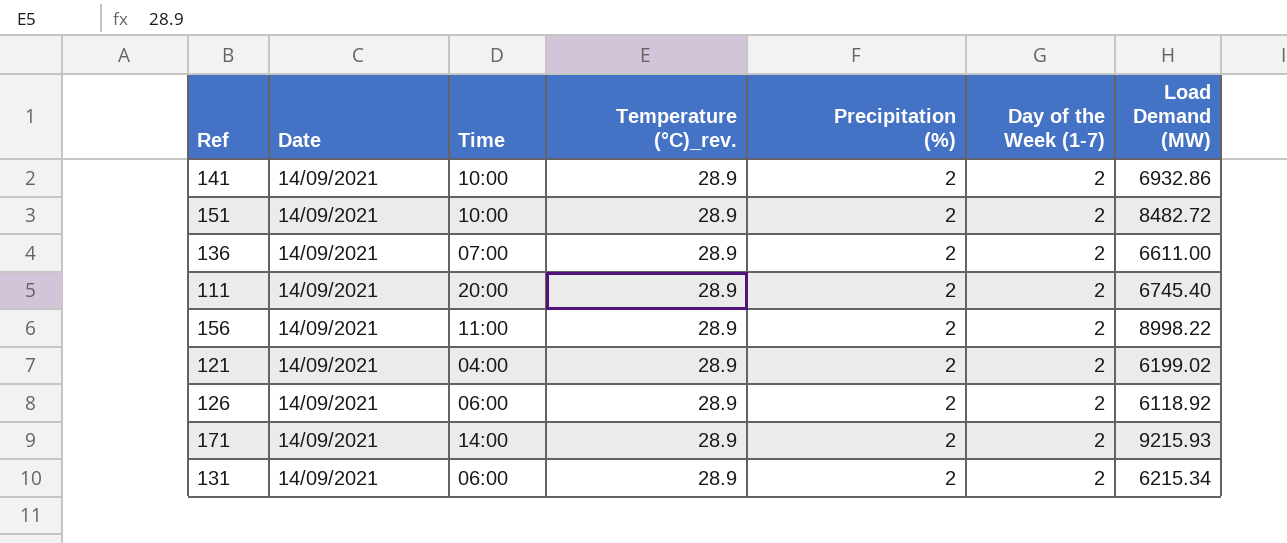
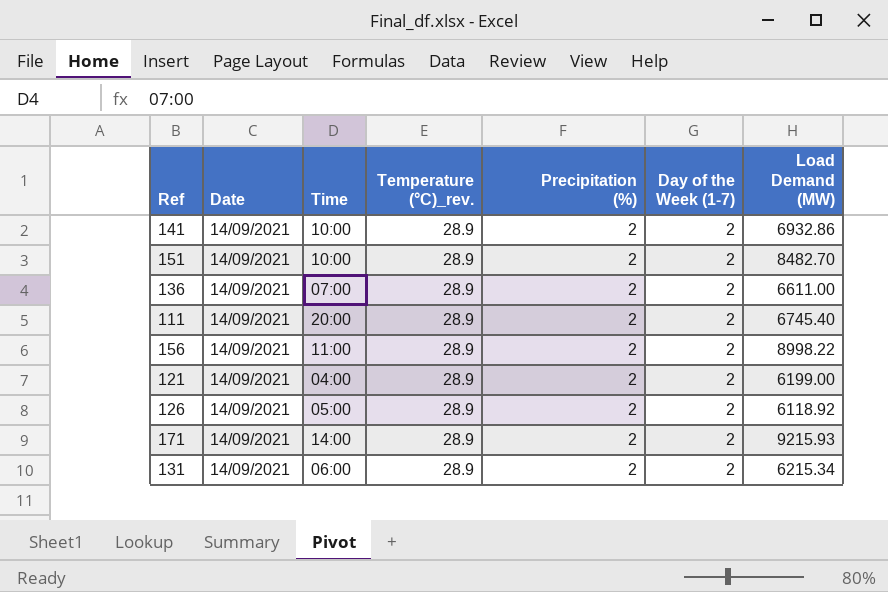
151 | Load Demand (MW): 8482.72 -> 8482.70
121 | Load Demand (MW): 6199.02 -> 6199.00
126 | Time: 06:00 -> 05:00

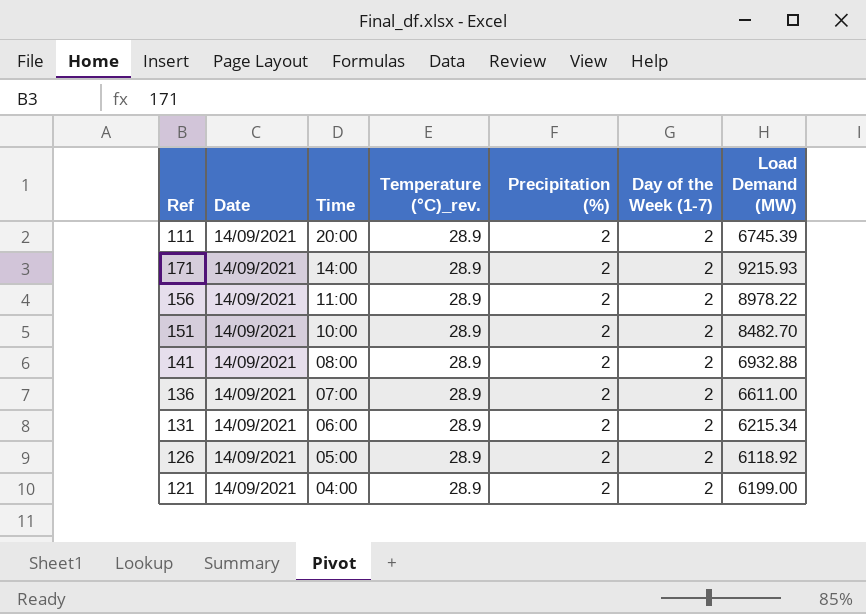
row order: none -> Time descending
111 | Load Demand (MW): 6745.40 -> 6745.39
156 | Load Demand (MW): 8998.22 -> 8978.22
141 | Time: 10:00 -> 08:00
141 | Load Demand (MW): 6932.86 -> 6932.88

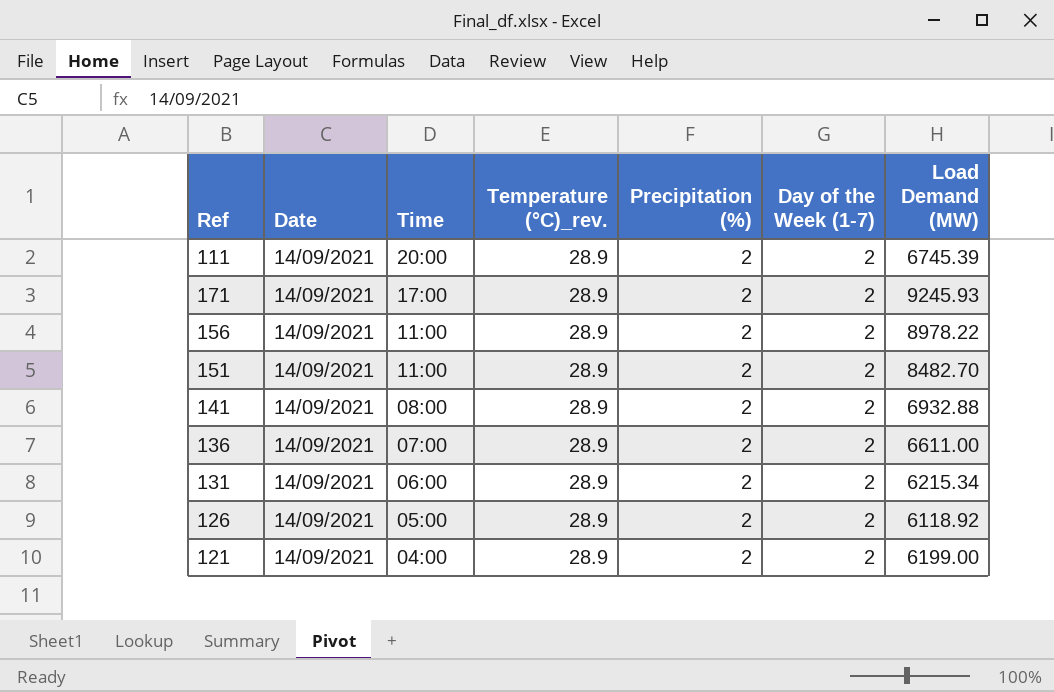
171 | Time: 14:00 -> 17:00
171 | Load Demand (MW): 9215.93 -> 9245.93
151 | Time: 10:00 -> 11:00

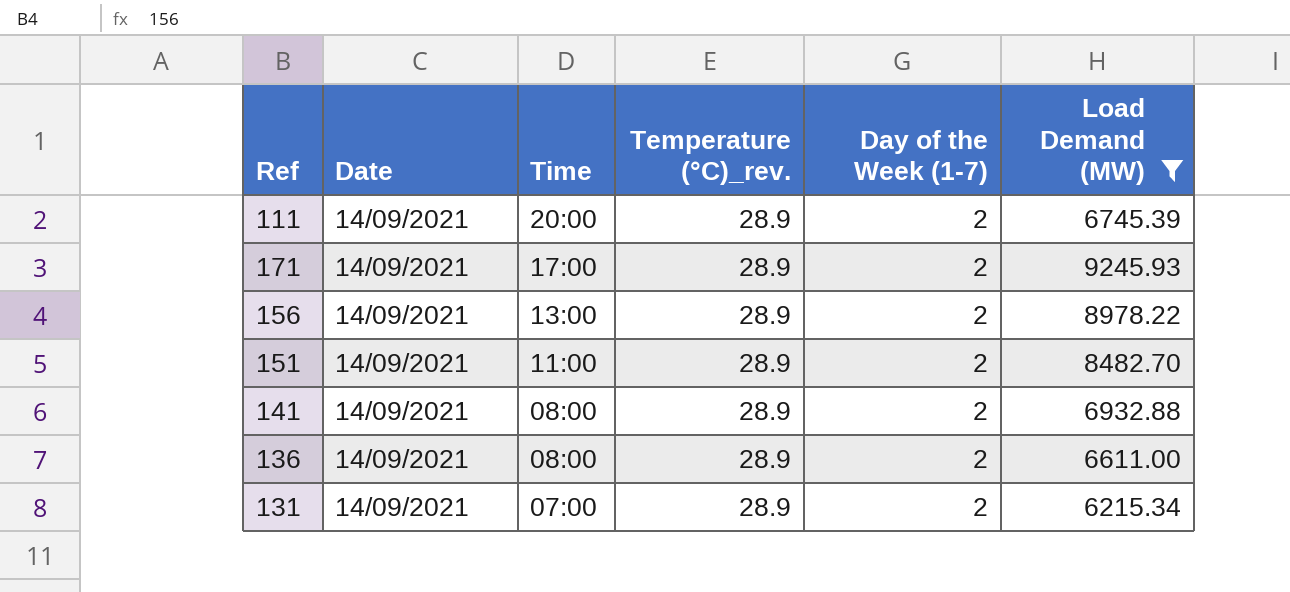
filter: none -> Load Demand (MW) >= 6215.34
column Precipitation (%) | position: 5 -> none
156 | Time: 11:00 -> 13:00
136 | Time: 07:00 -> 08:00
131 | Time: 06:00 -> 07:00

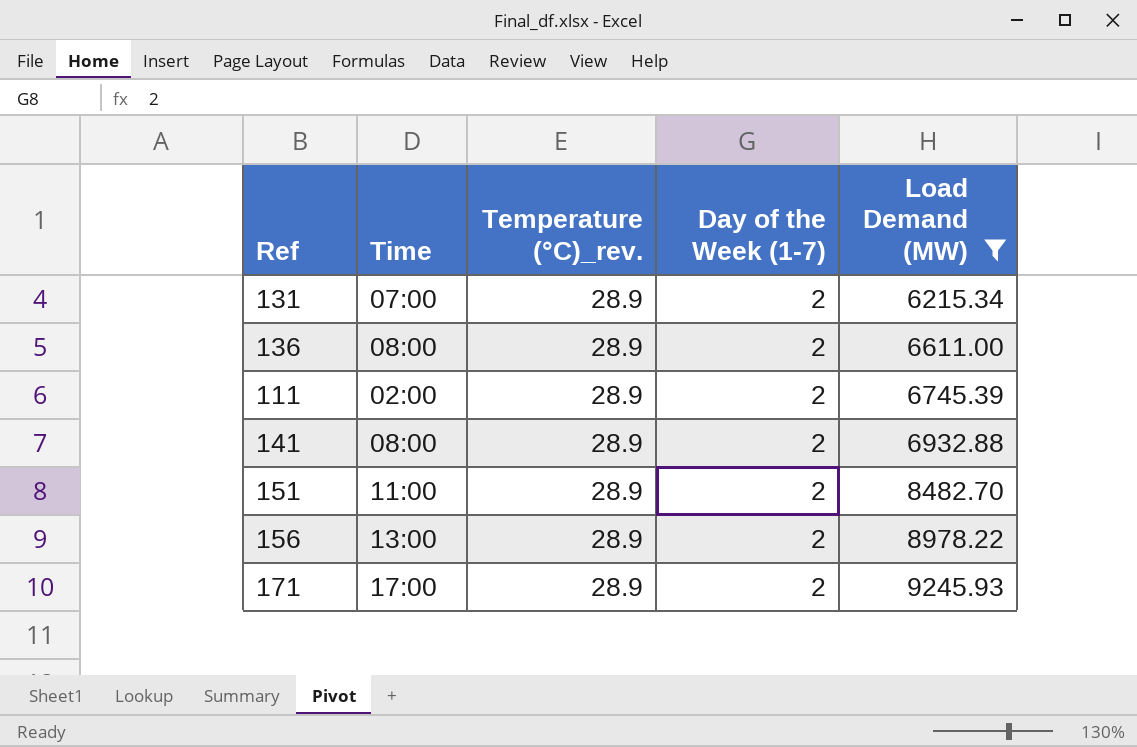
row order: Time descending -> Load Demand (MW) ascending
column Date | position: 2 -> none
111 | Time: 20:00 -> 02:00

